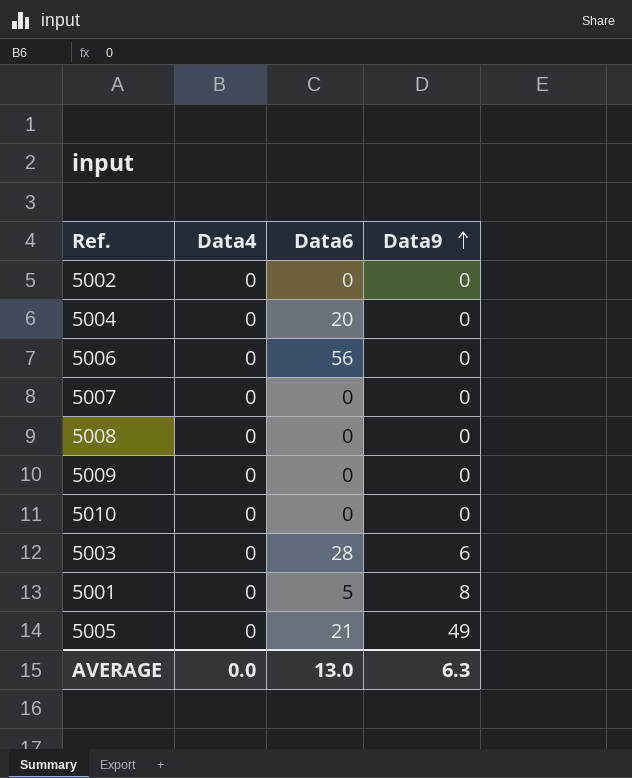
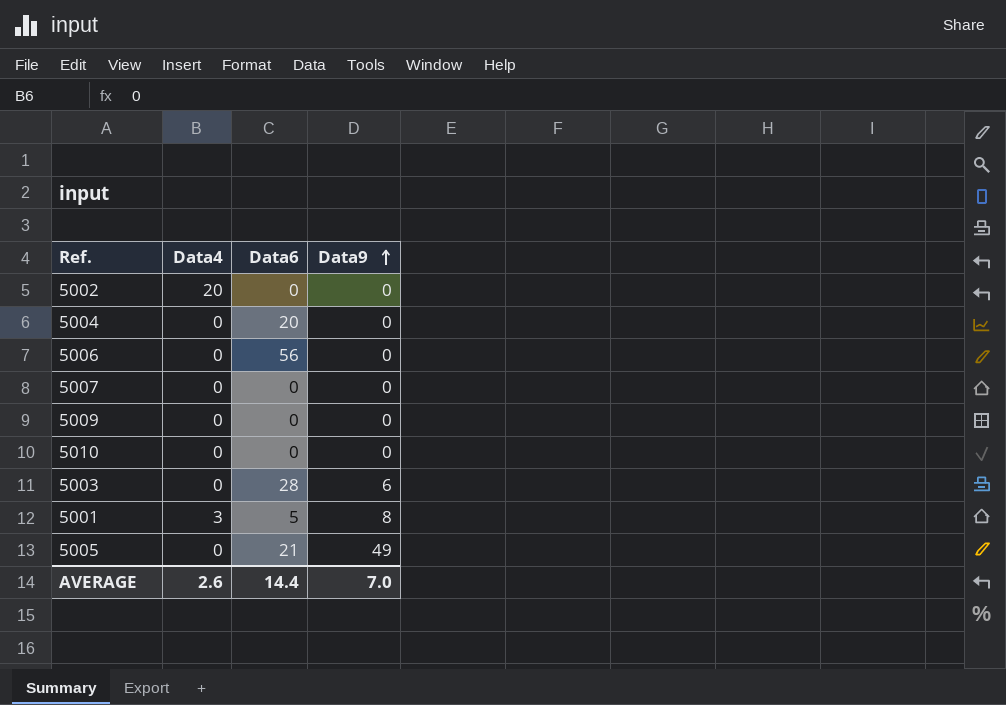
row 5008: 0 | 0 | 0 -> none
5002 | Data4: 0 -> 20
5001 | Data4: 0 -> 3
AVERAGE | Data4: 0.0 -> 2.6
AVERAGE | Data6: 13.0 -> 14.4
AVERAGE | Data9: 6.3 -> 7.0

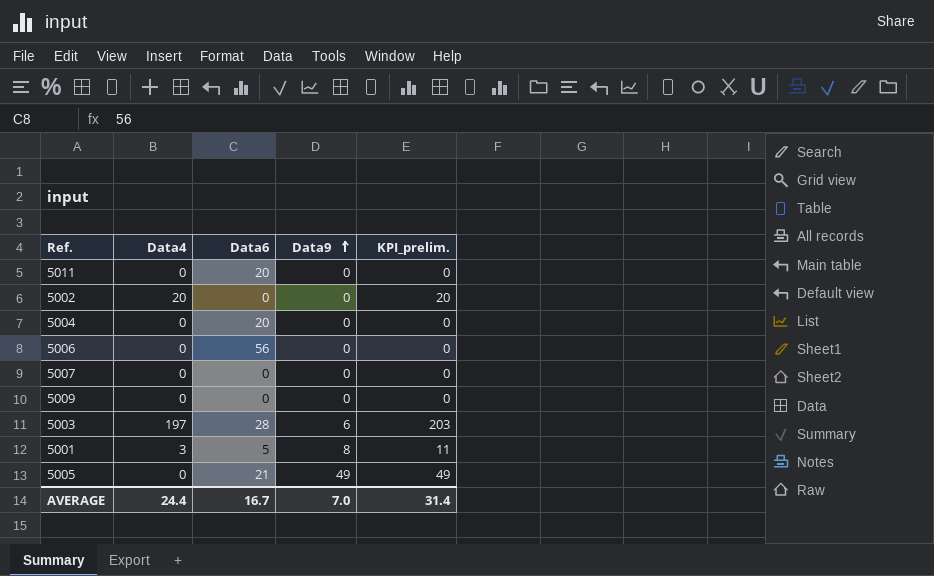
column KPI_prelim. | formula: none -> [Data4] + [Data9]
row 5010: 0 | 0 | 0 -> none
row 5011: none -> 0 | 20 | 0 | 0
5003 | Data4: 0 -> 197
AVERAGE | Data4: 2.6 -> 24.4
AVERAGE | Data6: 14.4 -> 16.7

